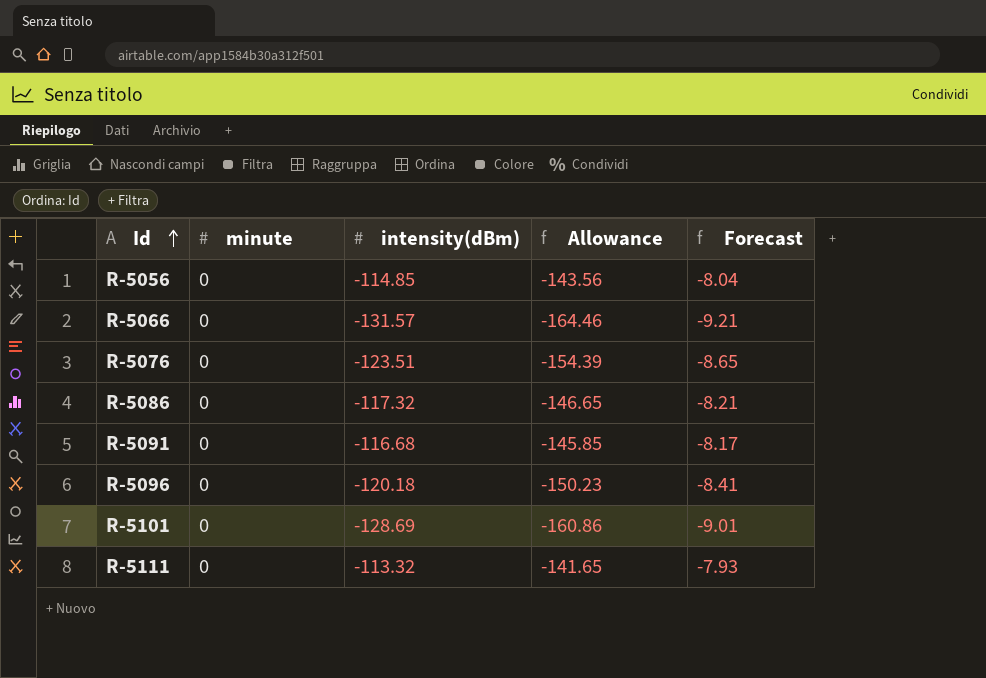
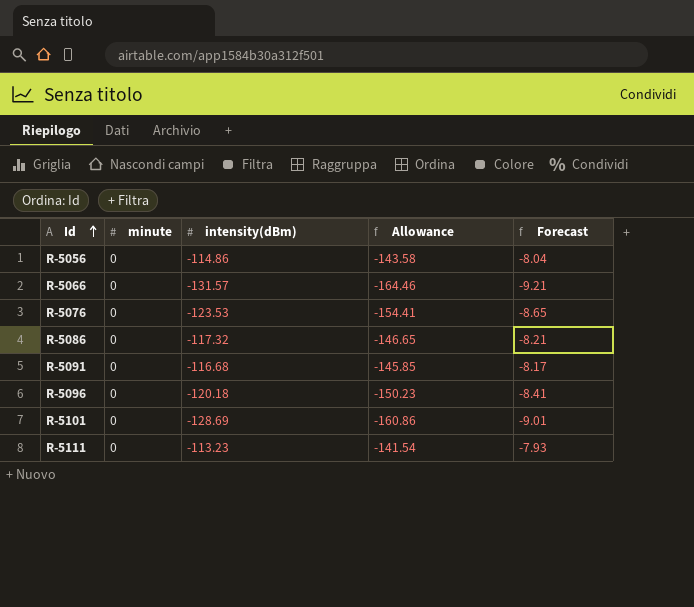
R-5056 | intensity(dBm): -114.85 -> -114.86
R-5056 | Allowance: -143.56 -> -143.58
R-5076 | intensity(dBm): -123.51 -> -123.53
R-5076 | Allowance: -154.39 -> -154.41
R-5111 | intensity(dBm): -113.32 -> -113.23
R-5111 | Allowance: -141.65 -> -141.54

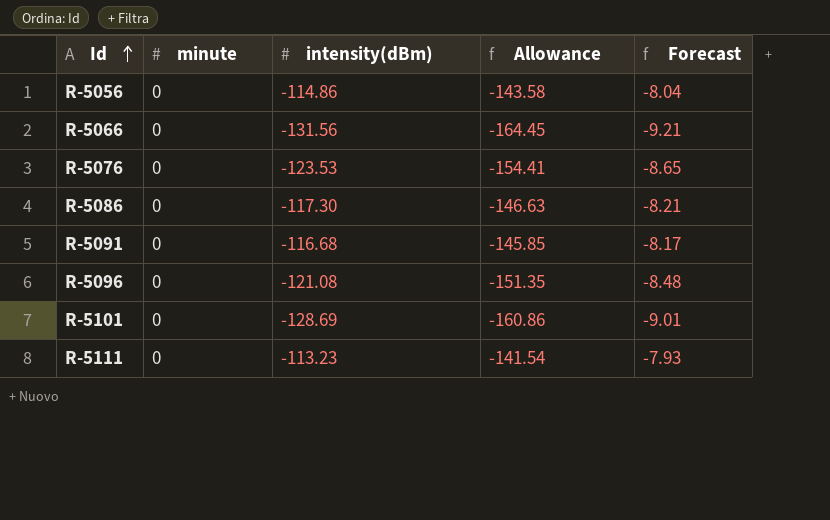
R-5066 | intensity(dBm): -131.57 -> -131.56
R-5066 | Allowance: -164.46 -> -164.45
R-5086 | intensity(dBm): -117.32 -> -117.30
R-5086 | Allowance: -146.65 -> -146.63
R-5096 | intensity(dBm): -120.18 -> -121.08
R-5096 | Allowance: -150.23 -> -151.35
R-5096 | Forecast: -8.41 -> -8.48

